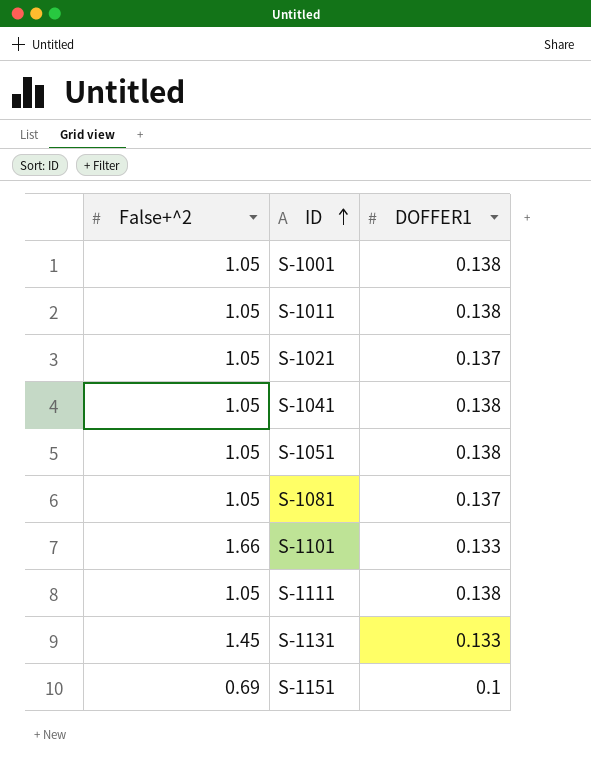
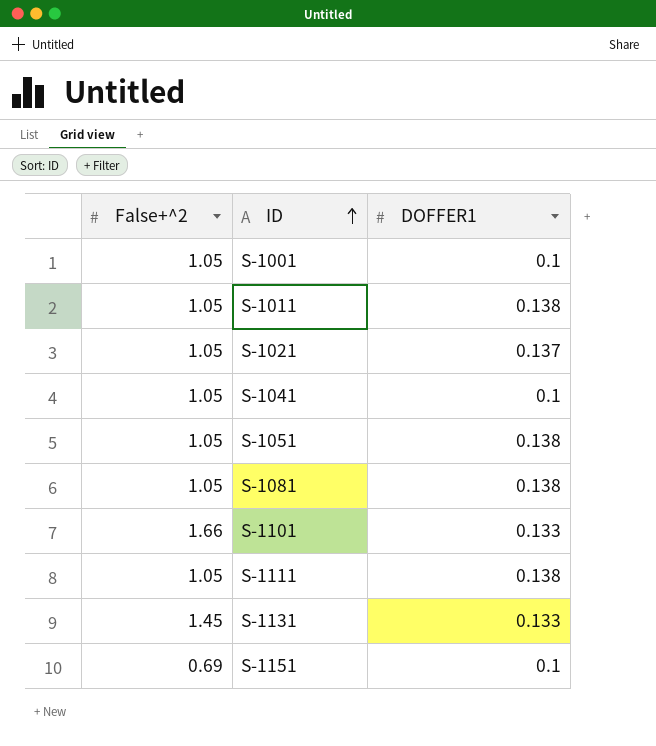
S-1001 | DOFFER1: 0.138 -> 0.1
S-1041 | DOFFER1: 0.138 -> 0.1
S-1081 | DOFFER1: 0.137 -> 0.138

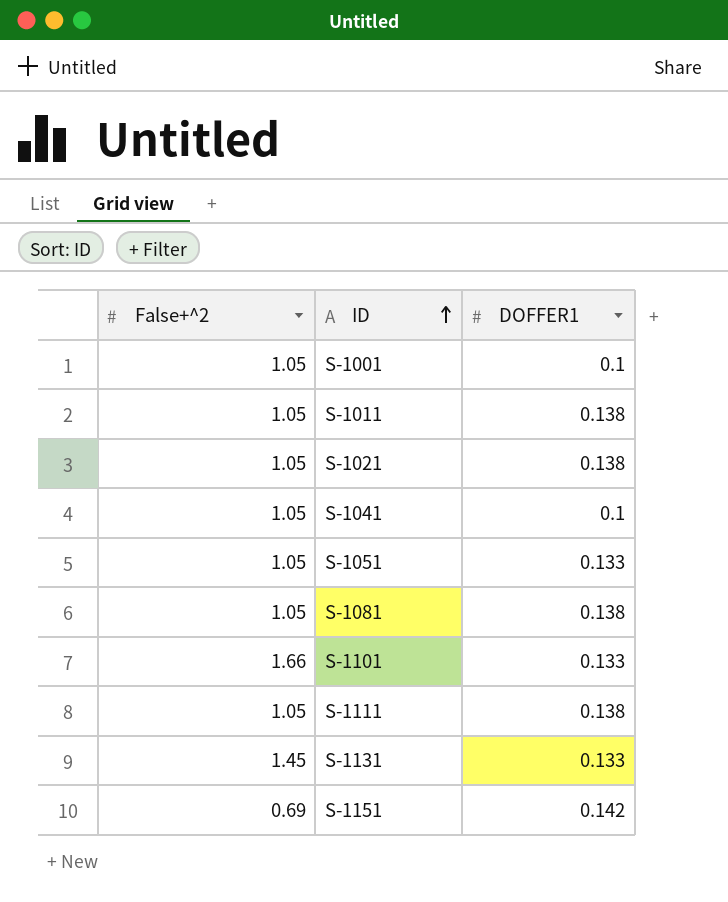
S-1021 | DOFFER1: 0.137 -> 0.138
S-1051 | DOFFER1: 0.138 -> 0.133
S-1151 | DOFFER1: 0.1 -> 0.142

